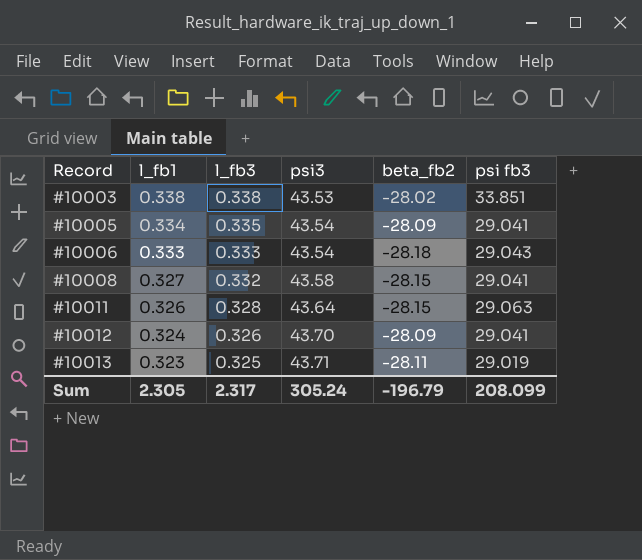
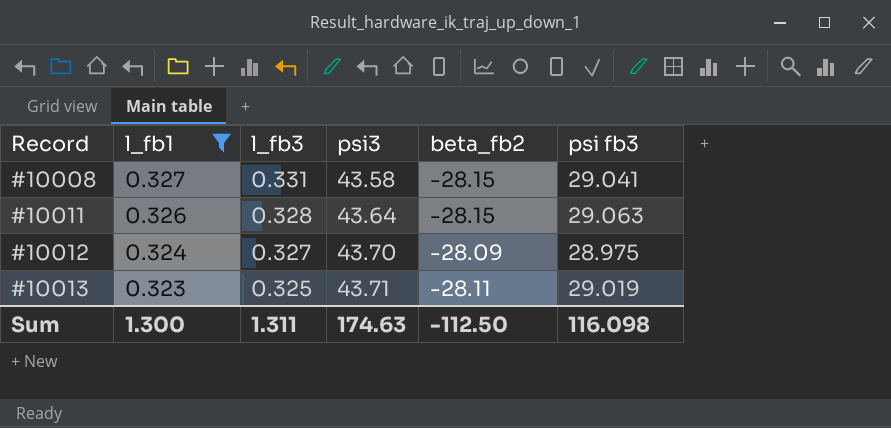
filter: none -> l_fb1 <= 0.327
#10008 | l_fb3: 0.332 -> 0.331
#10012 | l_fb3: 0.326 -> 0.327
#10012 | psi fb3: 29.041 -> 28.975
Sum | l_fb1: 2.305 -> 1.300
Sum | l_fb3: 2.317 -> 1.311
Sum | psi3: 305.24 -> 174.63
Sum | beta_fb2: -196.79 -> -112.50
Sum | psi fb3: 208.099 -> 116.098

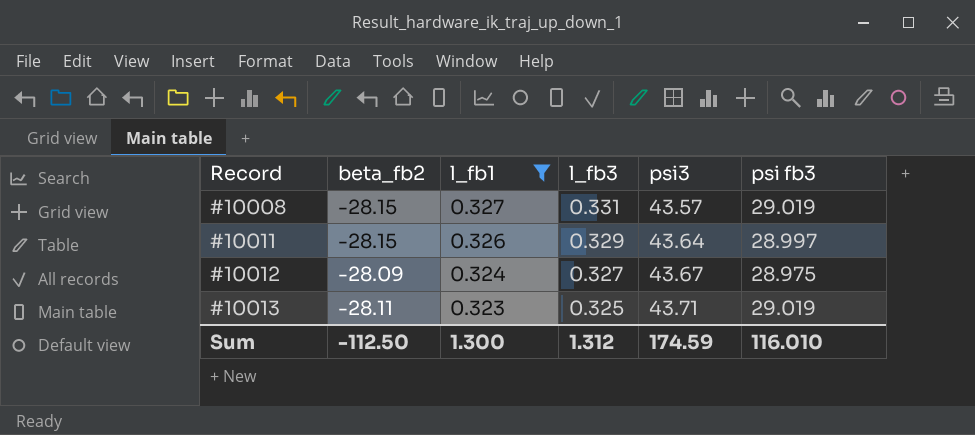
column beta_fb2 | position: 5 -> 2
#10008 | psi3: 43.58 -> 43.57
#10008 | psi fb3: 29.041 -> 29.019
#10011 | l_fb3: 0.328 -> 0.329
#10011 | psi fb3: 29.063 -> 28.997
#10012 | psi3: 43.70 -> 43.67
Sum | l_fb3: 1.311 -> 1.312
Sum | psi3: 174.63 -> 174.59
Sum | psi fb3: 116.098 -> 116.010

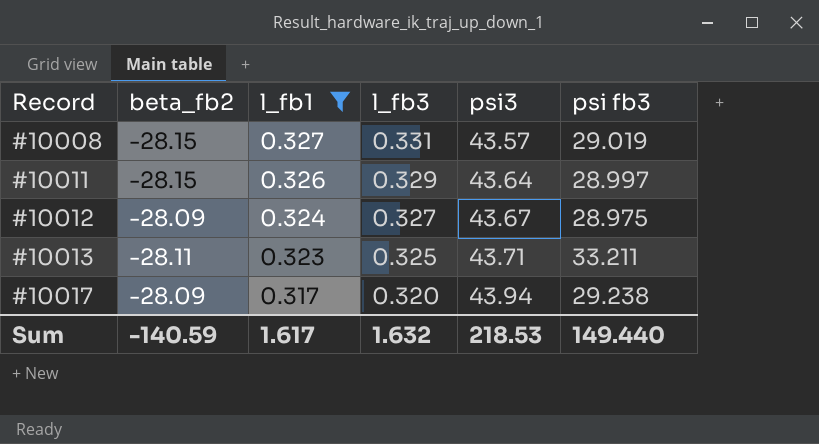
#10013 | psi fb3: 29.019 -> 33.211
row #10017: none -> -28.09 | 0.317 | 0.320 | 43.94 | 29.238
Sum | beta_fb2: -112.50 -> -140.59
Sum | l_fb1: 1.300 -> 1.617
Sum | l_fb3: 1.312 -> 1.632
Sum | psi3: 174.59 -> 218.53
Sum | psi fb3: 116.010 -> 149.440

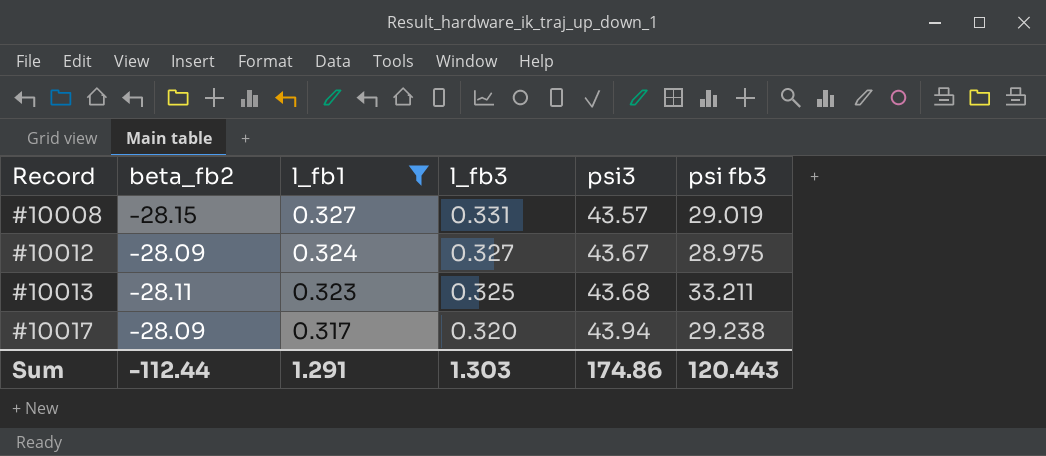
row #10011: -28.15 | 0.326 | 0.329 | 43.64 | 28.997 -> none
#10013 | psi3: 43.71 -> 43.68
Sum | beta_fb2: -140.59 -> -112.44
Sum | l_fb1: 1.617 -> 1.291
Sum | l_fb3: 1.632 -> 1.303
Sum | psi3: 218.53 -> 174.86
Sum | psi fb3: 149.440 -> 120.443

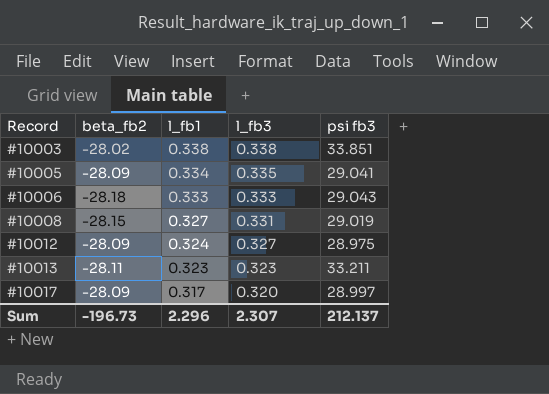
filter: l_fb1 <= 0.327 -> none
column psi3 | position: 5 -> none
#10013 | l_fb3: 0.325 -> 0.323
#10017 | psi fb3: 29.238 -> 28.997
Sum | beta_fb2: -112.44 -> -196.73
Sum | l_fb1: 1.291 -> 2.296
Sum | l_fb3: 1.303 -> 2.307
Sum | psi fb3: 120.443 -> 212.137

